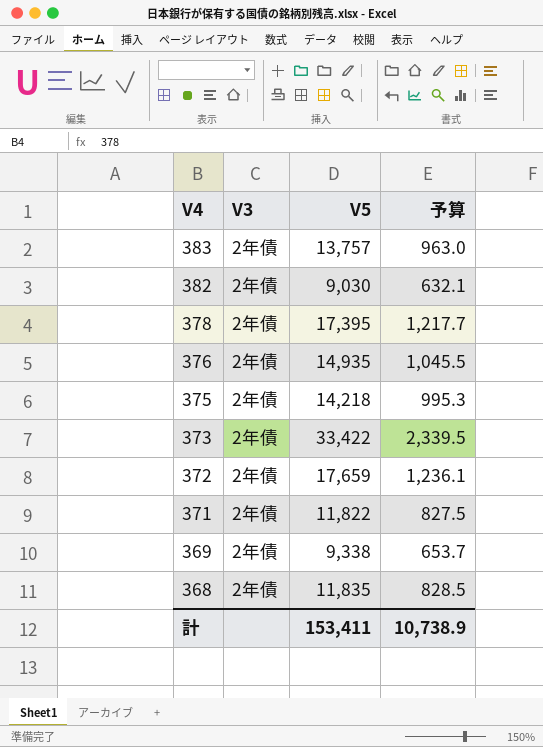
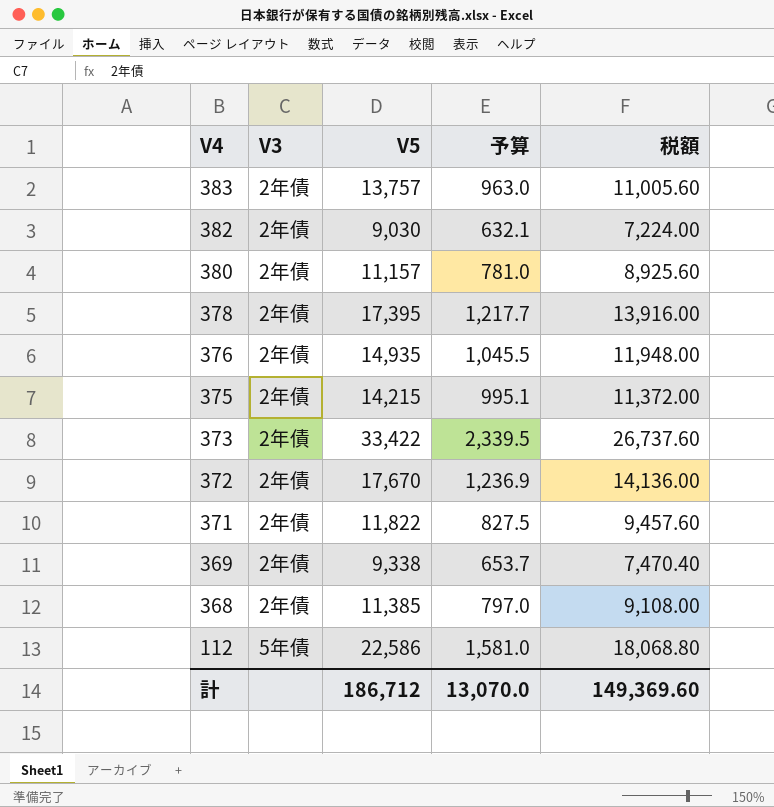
column 税額 | formula: none -> [V5] * 0.8
row 380: none -> 2年債 | 11,157 | 781.0 | 8,925.60
375 | V5: 14,218 -> 14,215
375 | 予算: 995.3 -> 995.1
372 | V5: 17,659 -> 17,670
372 | 予算: 1,236.1 -> 1,236.9
368 | V5: 11,835 -> 11,385
368 | 予算: 828.5 -> 797.0
row 112: none -> 5年債 | 22,586 | 1,581.0 | 18,068.80
計 | V5: 153,411 -> 186,712
計 | 予算: 10,738.9 -> 13,070.0

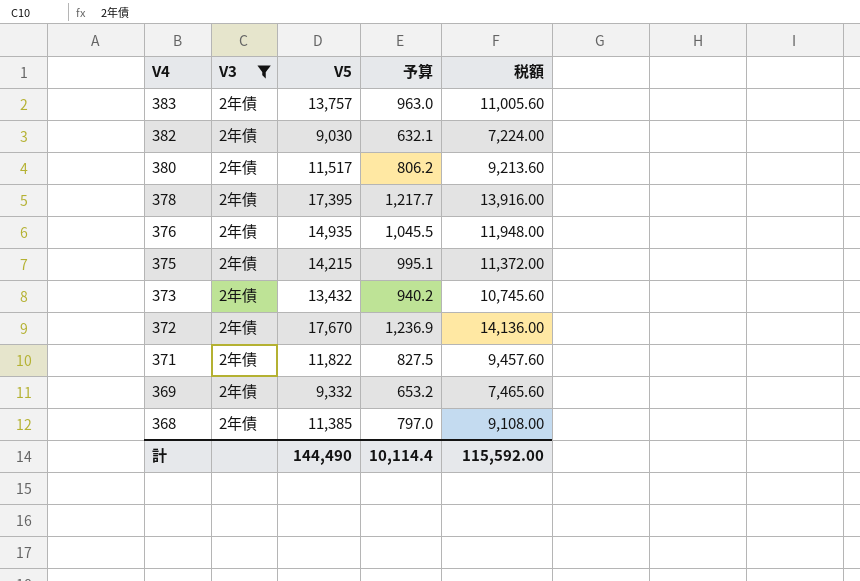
filter: none -> V3 = 2年債
380 | V5: 11,157 -> 11,517
380 | 予算: 781.0 -> 806.2
380 | 税額: 8,925.60 -> 9,213.60
373 | V5: 33,422 -> 13,432
373 | 予算: 2,339.5 -> 940.2
373 | 税額: 26,737.60 -> 10,745.60
369 | V5: 9,338 -> 9,332
369 | 予算: 653.7 -> 653.2
369 | 税額: 7,470.40 -> 7,465.60
計 | V5: 186,712 -> 144,490
計 | 予算: 13,070.0 -> 10,114.4
計 | 税額: 149,369.60 -> 115,592.00

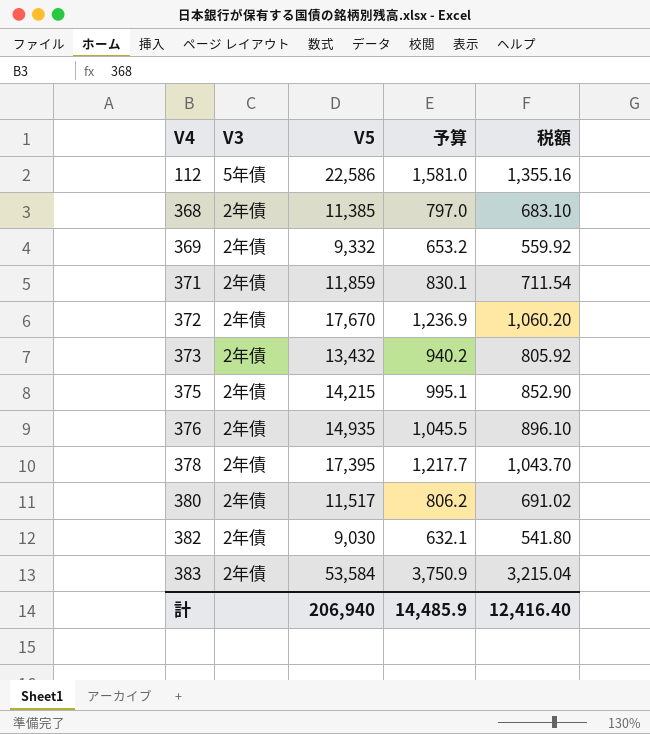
filter: V3 = 2年債 -> none
row order: V4 descending -> V4 ascending
column 税額 | formula: [V5] * 0.8 -> [V5] * 0.06
371 | V5: 11,822 -> 11,859
371 | 予算: 827.5 -> 830.1
383 | V5: 13,757 -> 53,584
383 | 予算: 963.0 -> 3,750.9
計 | V5: 144,490 -> 206,940
計 | 予算: 10,114.4 -> 14,485.9
計 | 税額: 115,592.00 -> 12,416.40

